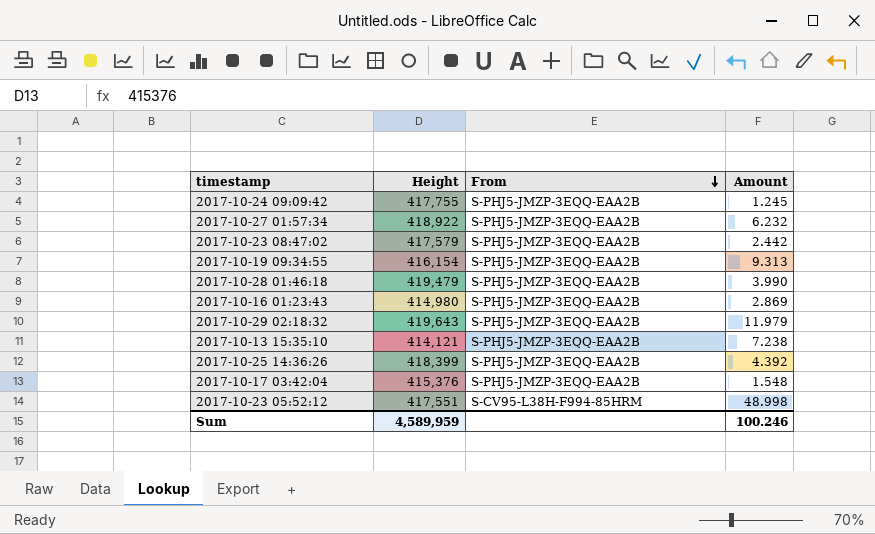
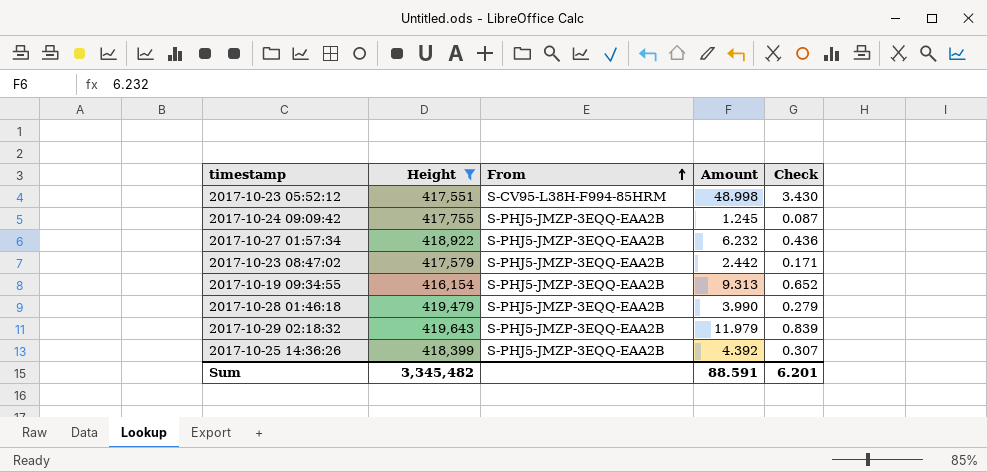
filter: none -> Height >= 416,154
row order: From descending -> From ascending
column Check | formula: none -> [Amount] * 0.07
Sum | Height: 4,589,959 -> 3,345,482
Sum | Amount: 100.246 -> 88.591

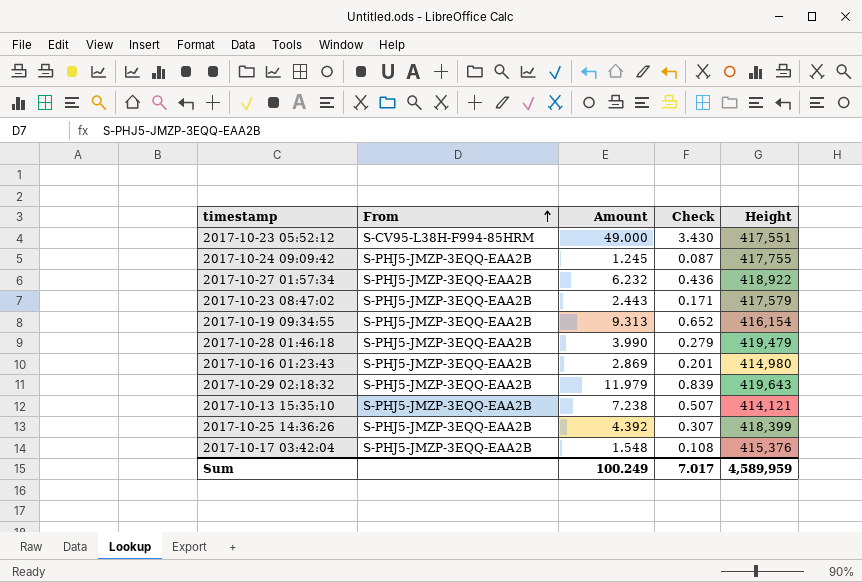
filter: Height >= 416,154 -> none
column Height | position: 2 -> 5
2017-10-23 05:52:12 | Amount: 48.998 -> 49.000
2017-10-23 08:47:02 | Amount: 2.442 -> 2.443
Sum | Amount: 88.591 -> 100.249
Sum | Check: 6.201 -> 7.017
Sum | Height: 3,345,482 -> 4,589,959

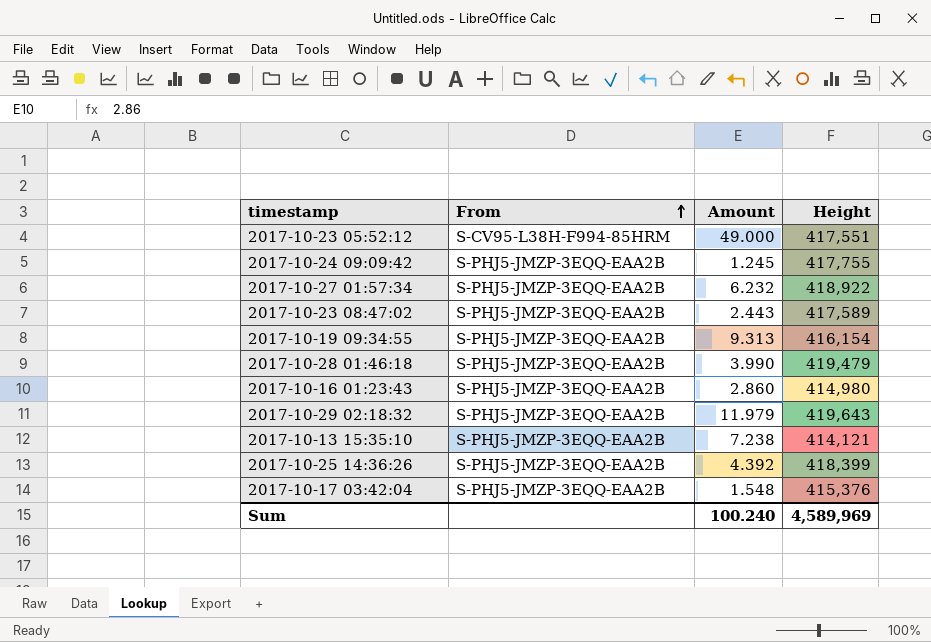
column Check | formula: [Amount] * 0.07 -> none
2017-10-23 08:47:02 | Height: 417,579 -> 417,589
2017-10-16 01:23:43 | Amount: 2.869 -> 2.860
Sum | Amount: 100.249 -> 100.240
Sum | Height: 4,589,959 -> 4,589,969

